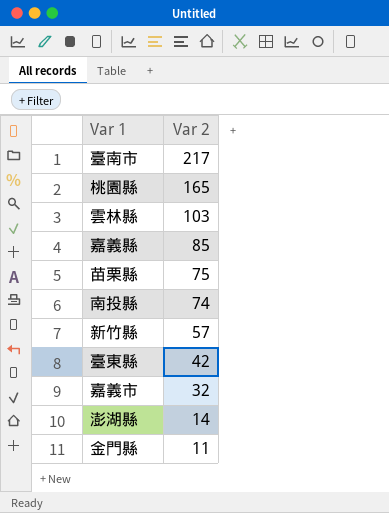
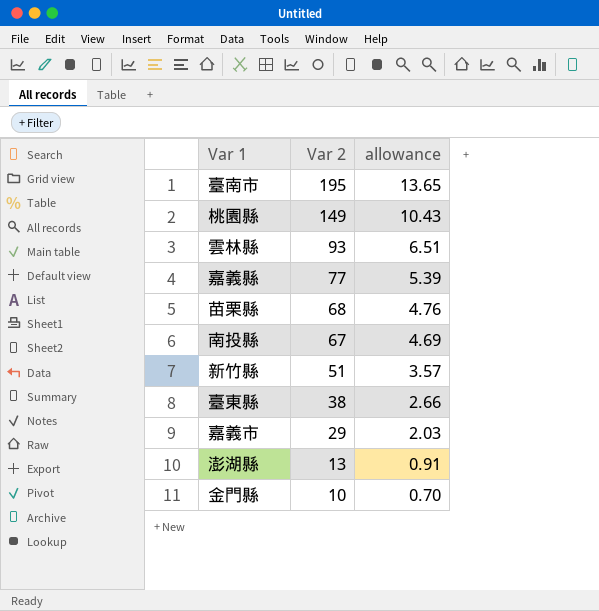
column allowance | formula: none -> [Var 2] * 0.07
臺南市 | Var 2: 217 -> 195
桃園縣 | Var 2: 165 -> 149
雲林縣 | Var 2: 103 -> 93
嘉義縣 | Var 2: 85 -> 77
苗栗縣 | Var 2: 75 -> 68
南投縣 | Var 2: 74 -> 67
新竹縣 | Var 2: 57 -> 51
臺東縣 | Var 2: 42 -> 38
嘉義市 | Var 2: 32 -> 29
澎湖縣 | Var 2: 14 -> 13
金門縣 | Var 2: 11 -> 10

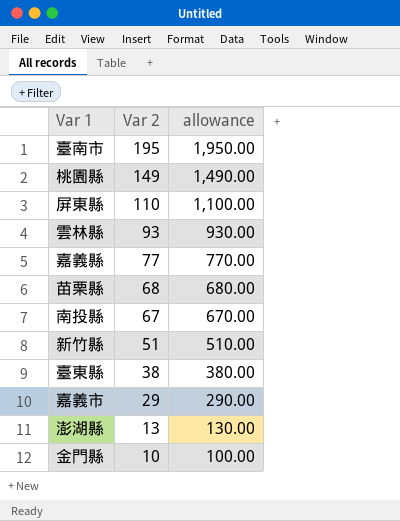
column allowance | formula: [Var 2] * 0.07 -> [Var 2] * 10
row 屏東縣: none -> 110 | 1,100.00

